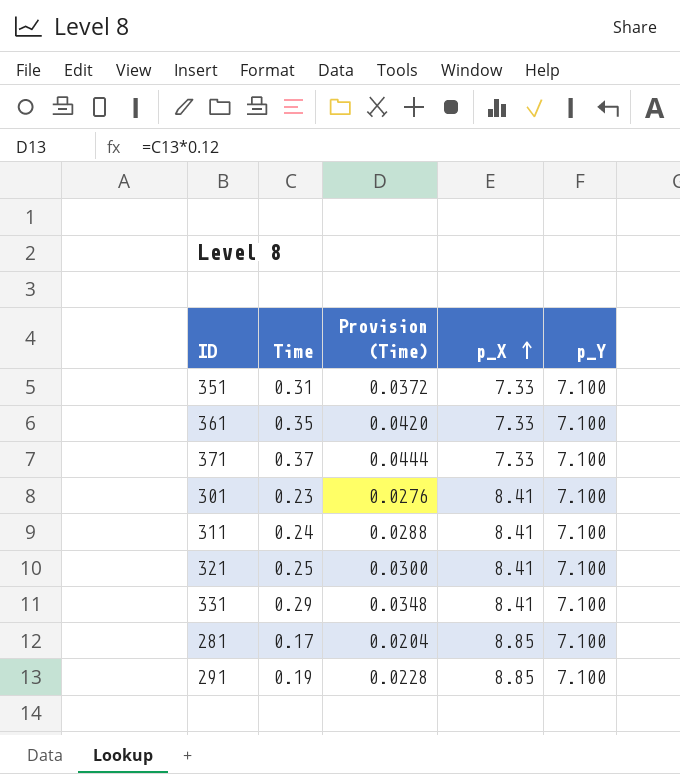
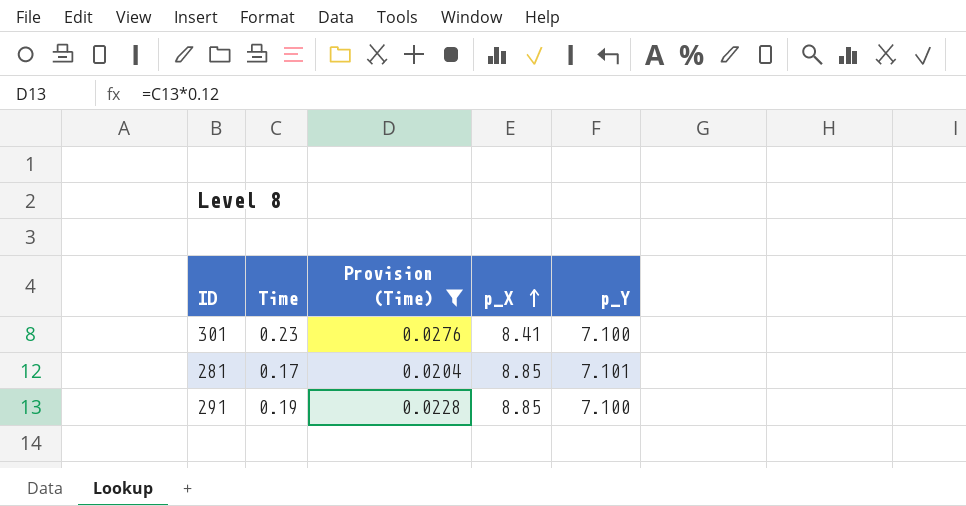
filter: none -> Provision (Time) <= 0.0276
281 | p_Y: 7.100 -> 7.101

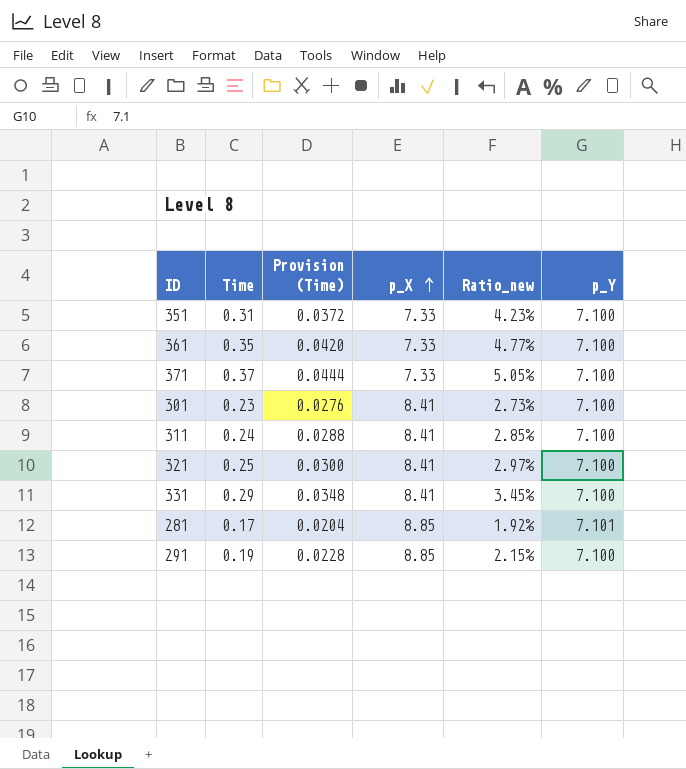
filter: Provision (Time) <= 0.0276 -> none
column Ratio_new | formula: none -> [Time] / [p_X]

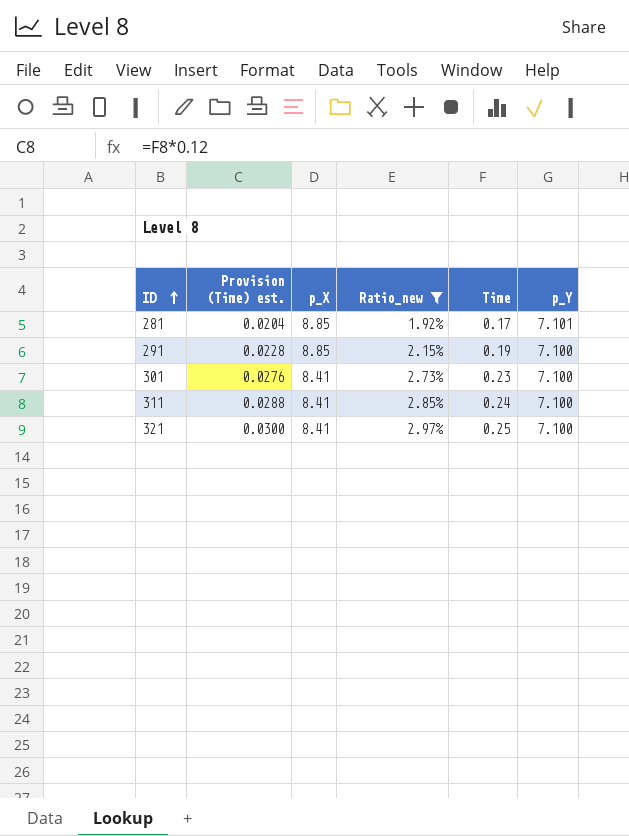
filter: none -> Ratio_new <= 2.97%
row order: p_X ascending -> ID ascending
column name: Provision (Time) -> Provision (Time) est.
column Time | position: 2 -> 5

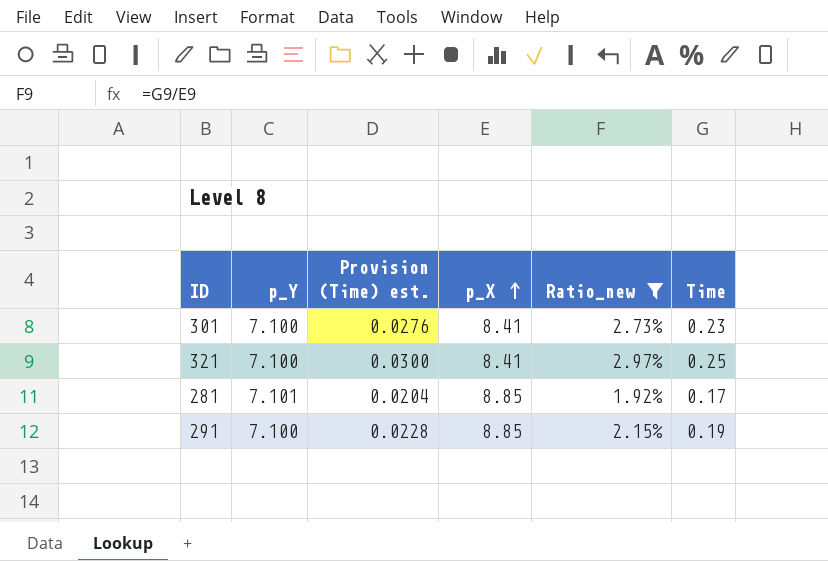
row order: ID ascending -> p_X ascending
column p_Y | position: 6 -> 2
row 311: 0.0288 | 8.41 | 2.85% | 0.24 | 7.100 -> none

